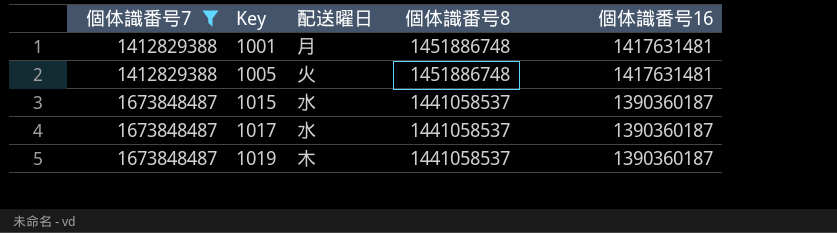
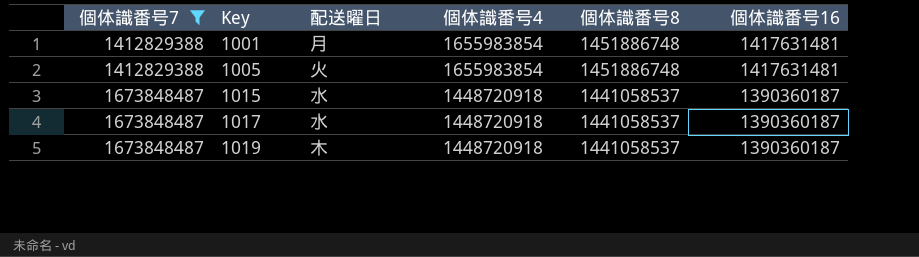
column 個体識番号4 | position: none -> 4

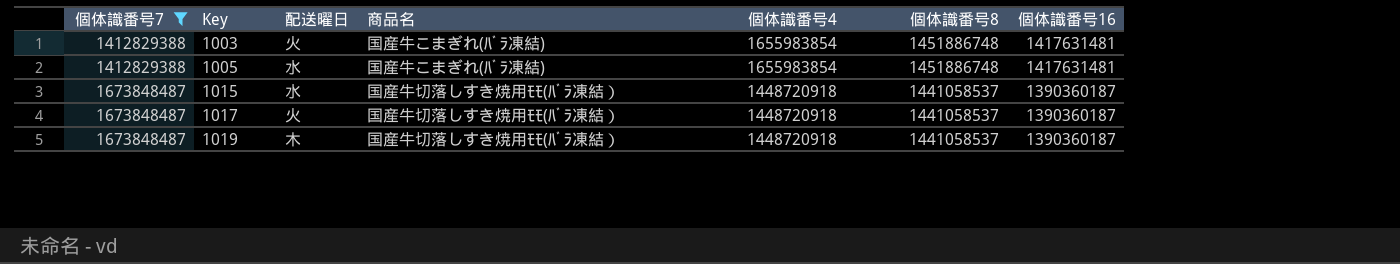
column 商品名 | position: none -> 4
row 1001: 1412829388 | 月 | 1655983854 | 1451886748 | 1417631481 -> none
row 1003: none -> 1412829388 | 火 | 国産牛こまぎれ(ﾊﾞﾗ凍結) | 1655983854 | 1451886748 | 1417631481
1005 | 配送曜日: 火 -> 水
1017 | 配送曜日: 水 -> 火

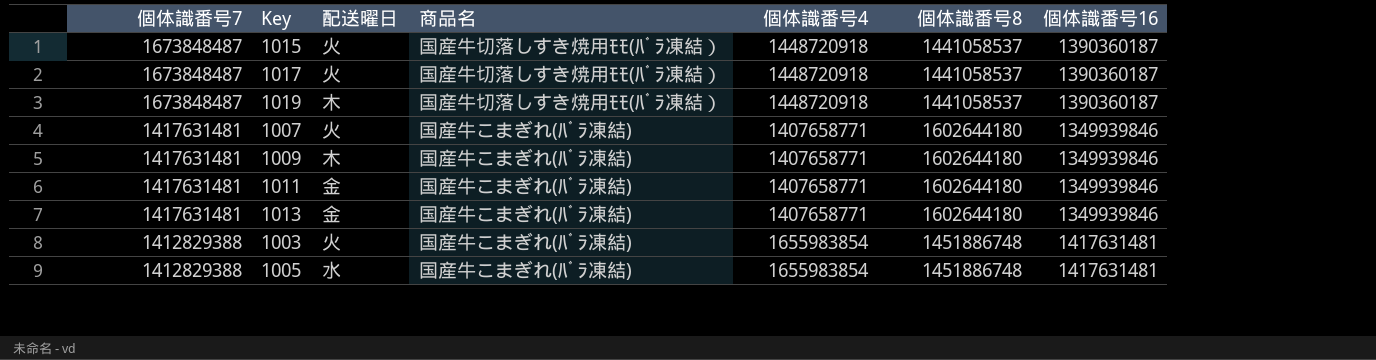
filter: 個体識番号7 != 1417631481 -> none
row order: 個体識番号7 ascending -> 個体識番号7 descending
1015 | 配送曜日: 水 -> 火

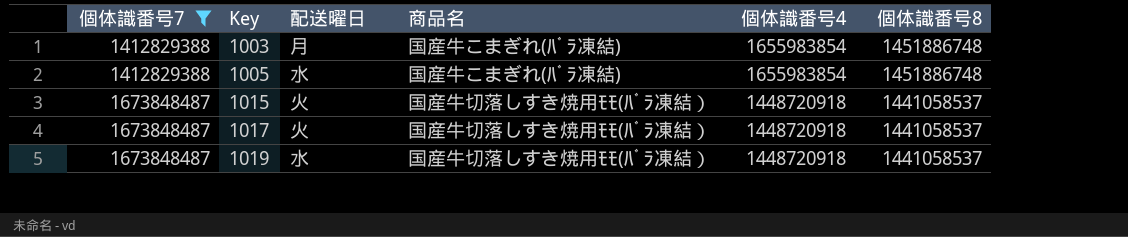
filter: none -> 個体識番号7 != 1417631481
row order: 個体識番号7 descending -> 個体識番号7 ascending
column 個体識番号16 | position: 7 -> none
1003 | 配送曜日: 火 -> 月
1019 | 配送曜日: 木 -> 水

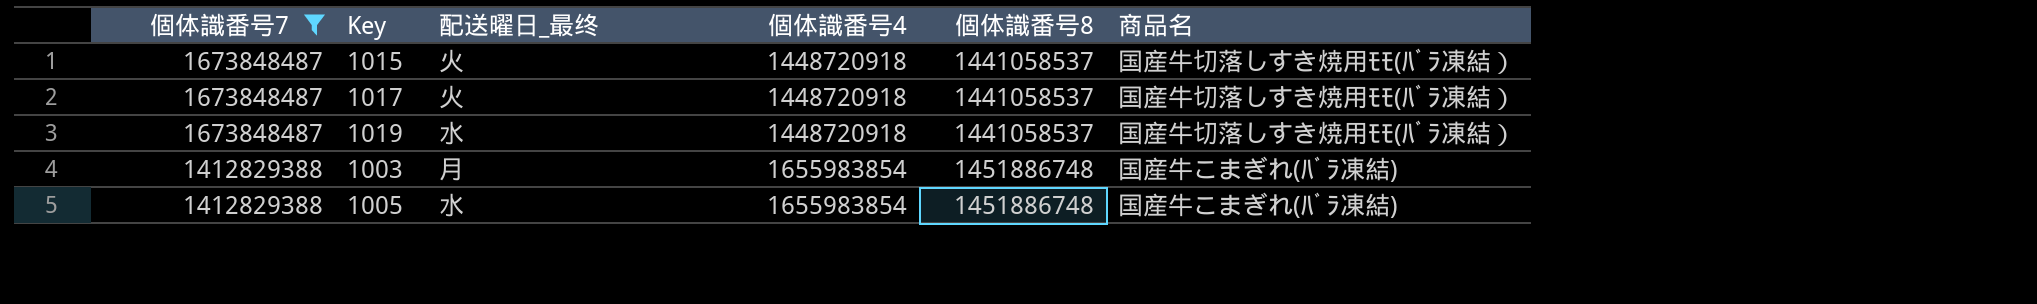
row order: 個体識番号7 ascending -> 個体識番号7 descending
column name: 配送曜日 -> 配送曜日_最终
column 商品名 | position: 4 -> 6

